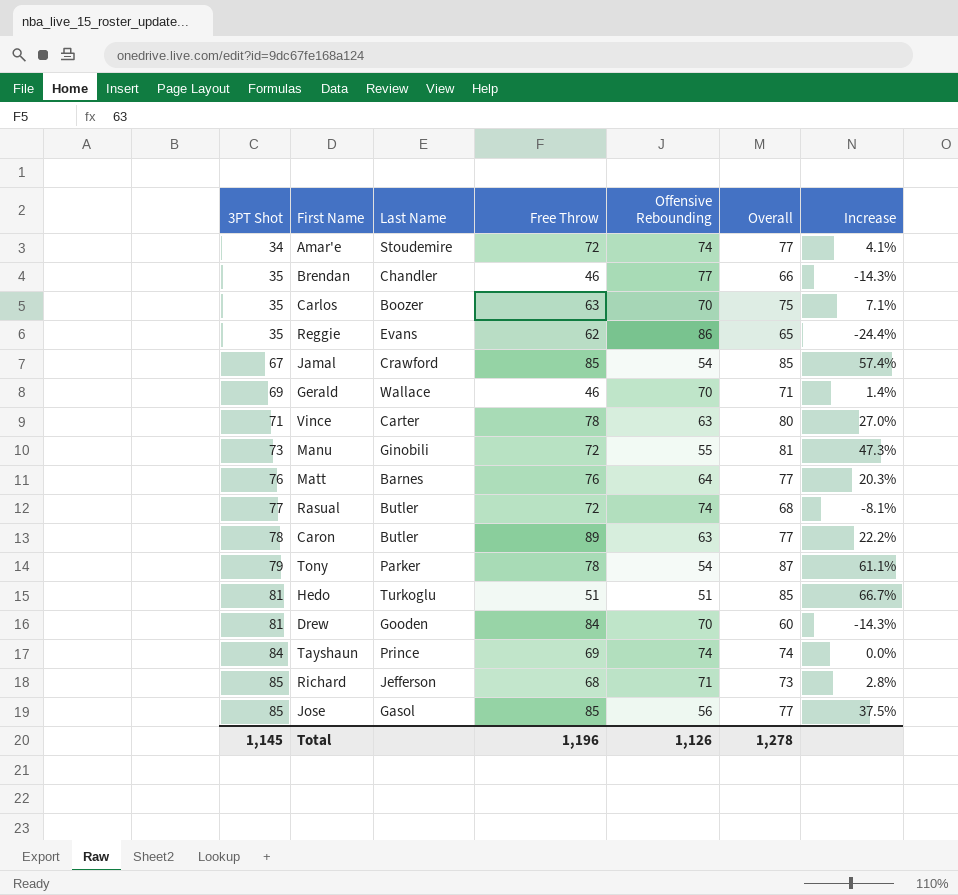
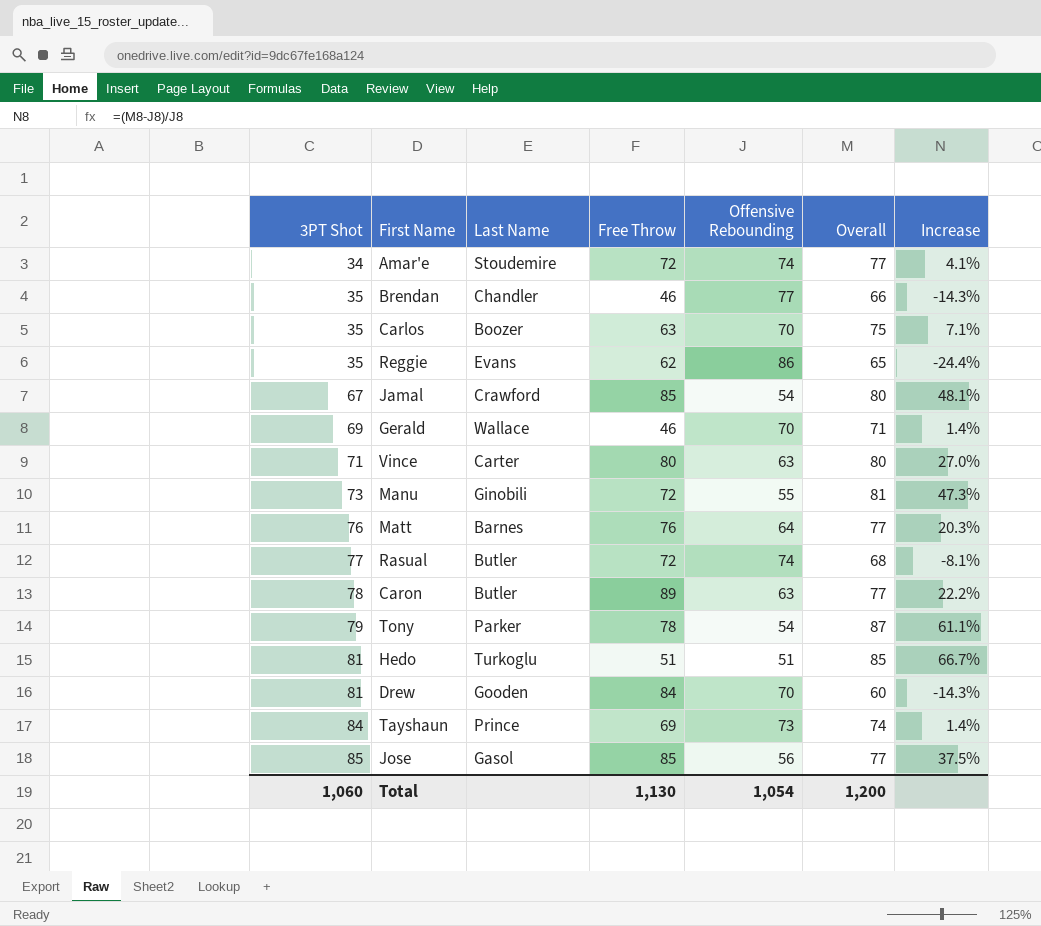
row Richard: 85 | Jefferson | 68 | 71 | 73 | 2.8% -> none
Jamal | Overall: 85 -> 80
Jamal | Increase: 57.4% -> 48.1%
Vince | Free Throw: 78 -> 80
Tayshaun | Offensive Rebounding: 74 -> 73
Tayshaun | Increase: 0.0% -> 1.4%
Total | 3PT Shot: 1,145 -> 1,060
Total | Free Throw: 1,196 -> 1,130
Total | Offensive Rebounding: 1,126 -> 1,054
Total | Overall: 1,278 -> 1,200

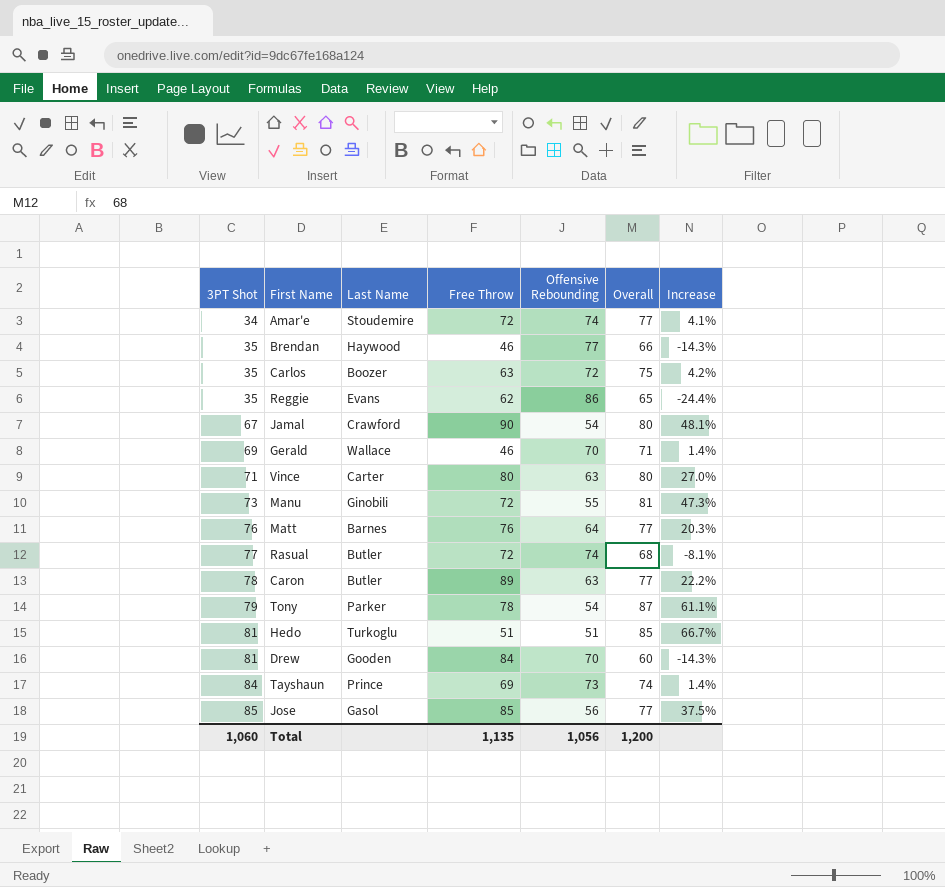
Brendan | Last Name: Chandler -> Haywood
Carlos | Offensive Rebounding: 70 -> 72
Carlos | Increase: 7.1% -> 4.2%
Jamal | Free Throw: 85 -> 90
Total | Free Throw: 1,130 -> 1,135
Total | Offensive Rebounding: 1,054 -> 1,056

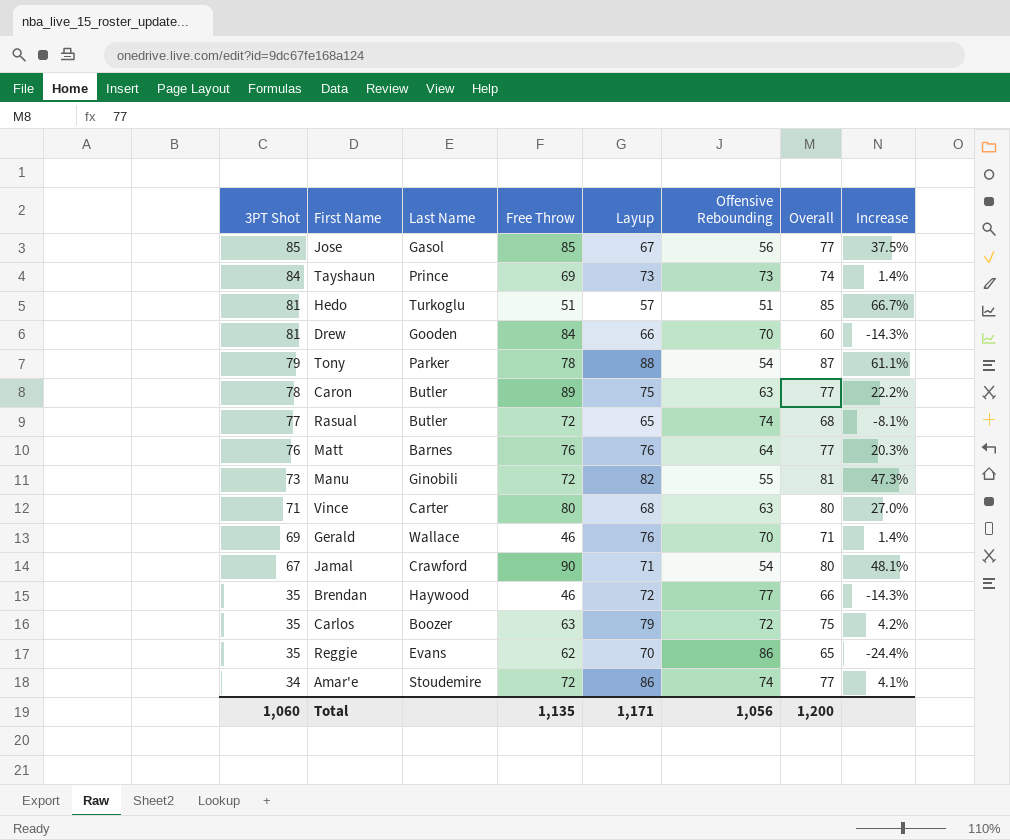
row order: 3PT Shot ascending -> 3PT Shot descending
column Layup | position: none -> 5

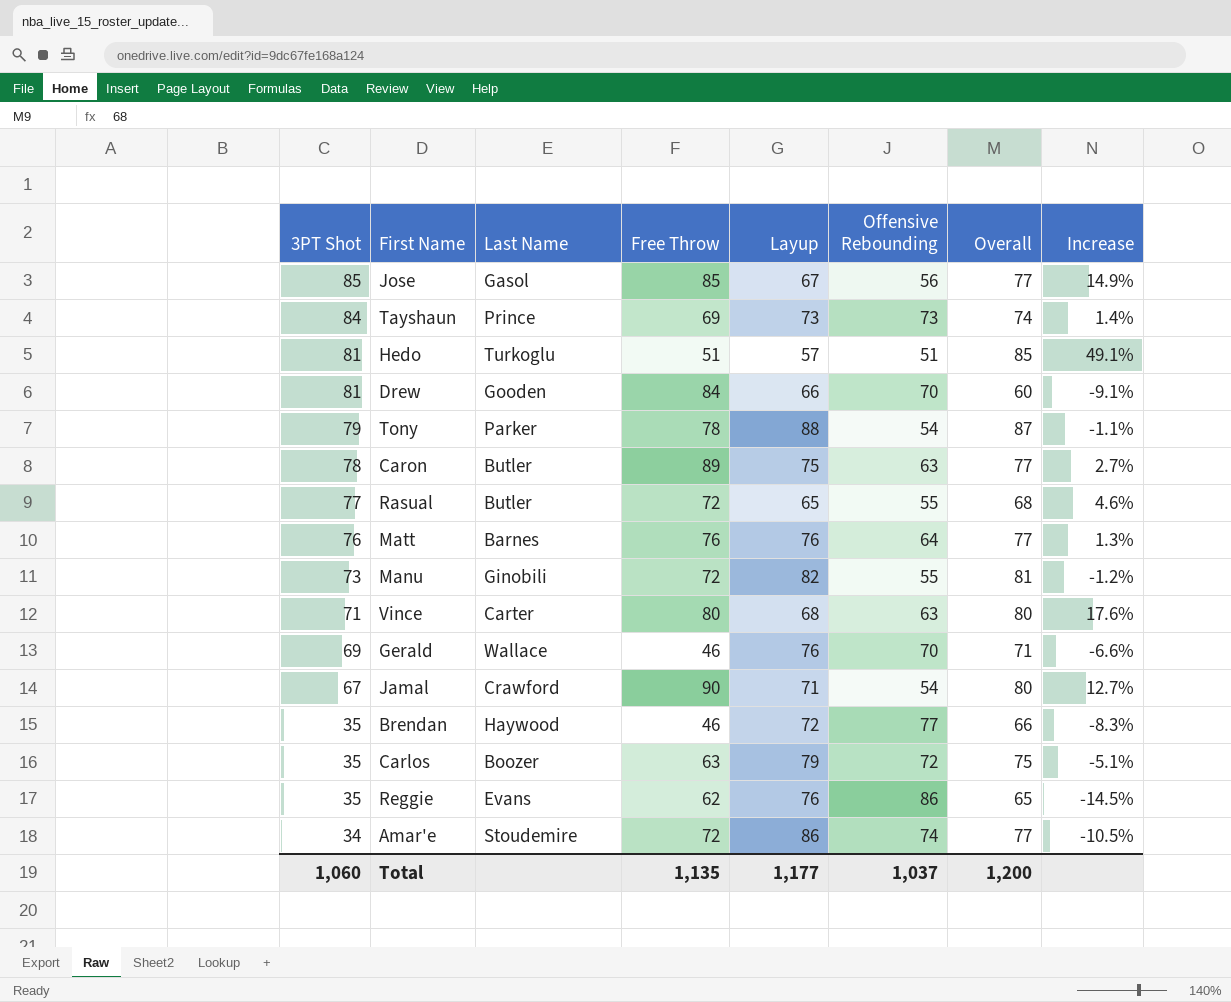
column Increase | formula: ([Overall] - [Offensive Rebounding]) / [Offensive Rebounding] -> ([Overall] - [Layup]) / [Layup]
Rasual | Offensive Rebounding: 74 -> 55
Reggie | Layup: 70 -> 76
Total | Layup: 1,171 -> 1,177
Total | Offensive Rebounding: 1,056 -> 1,037

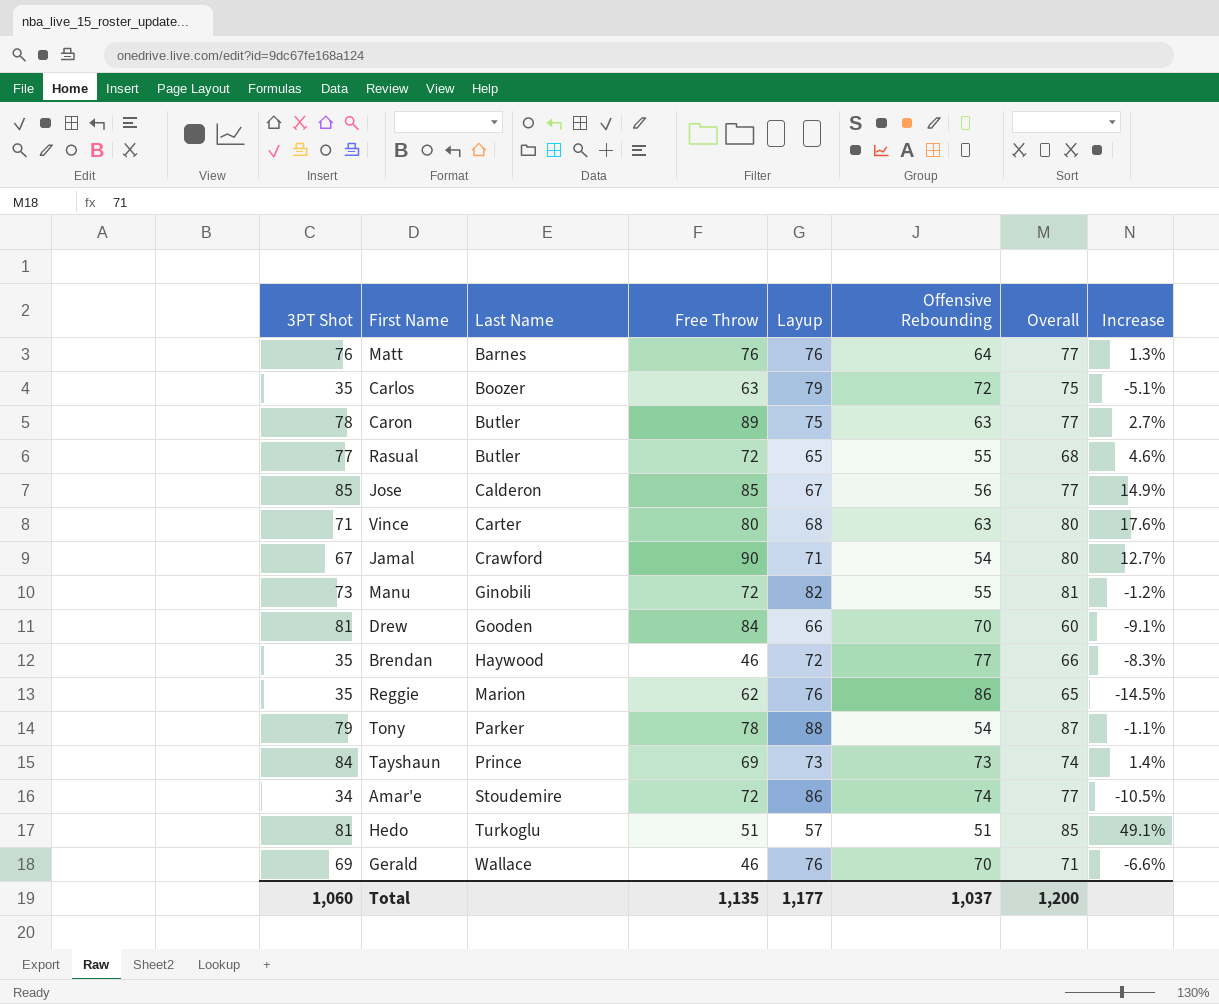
row order: 3PT Shot descending -> Last Name ascending
Jose | Last Name: Gasol -> Calderon
Reggie | Last Name: Evans -> Marion

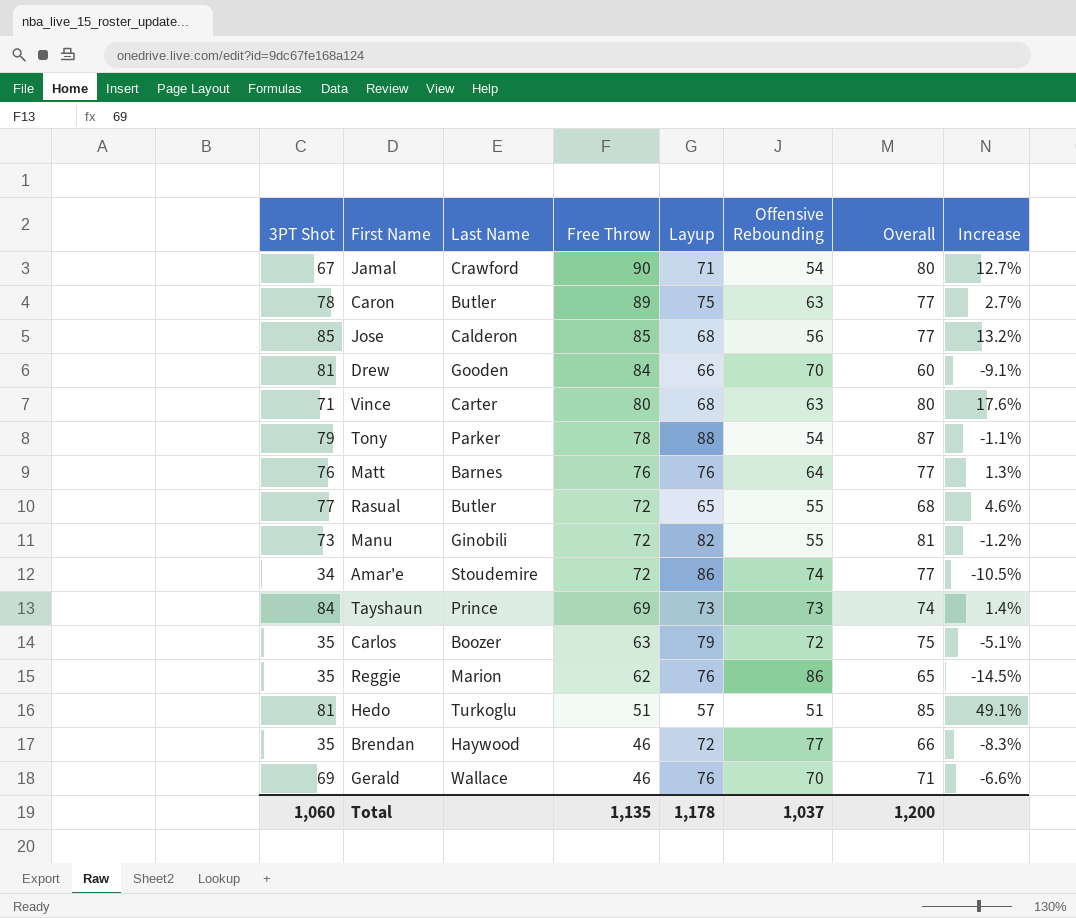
row order: Last Name ascending -> Free Throw descending
Jose | Layup: 67 -> 68
Jose | Increase: 14.9% -> 13.2%
Total | Layup: 1,177 -> 1,178

